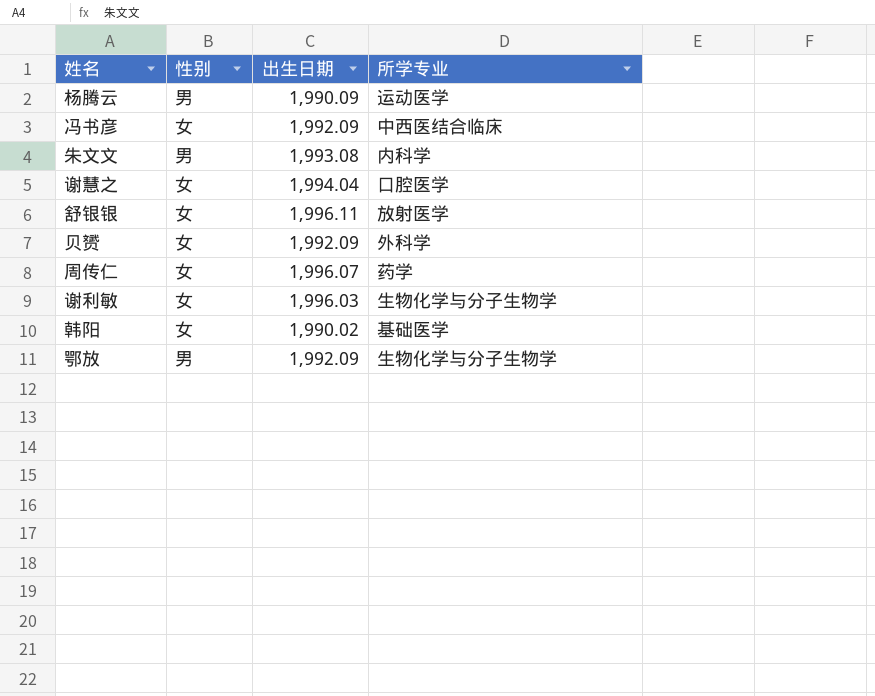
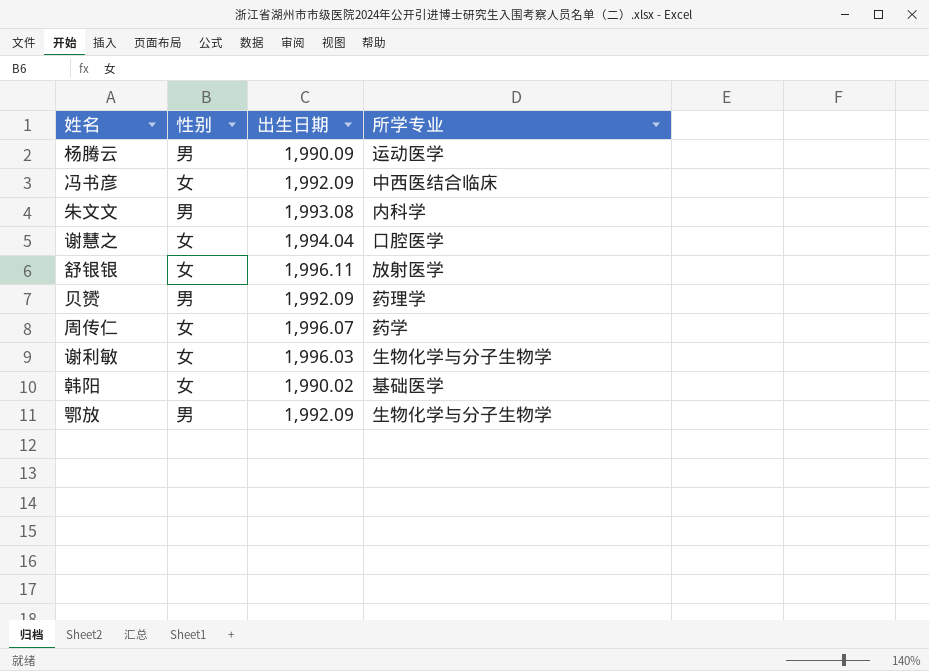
贝赟 | 性别: 女 -> 男
贝赟 | 所学专业: 外科学 -> 药理学

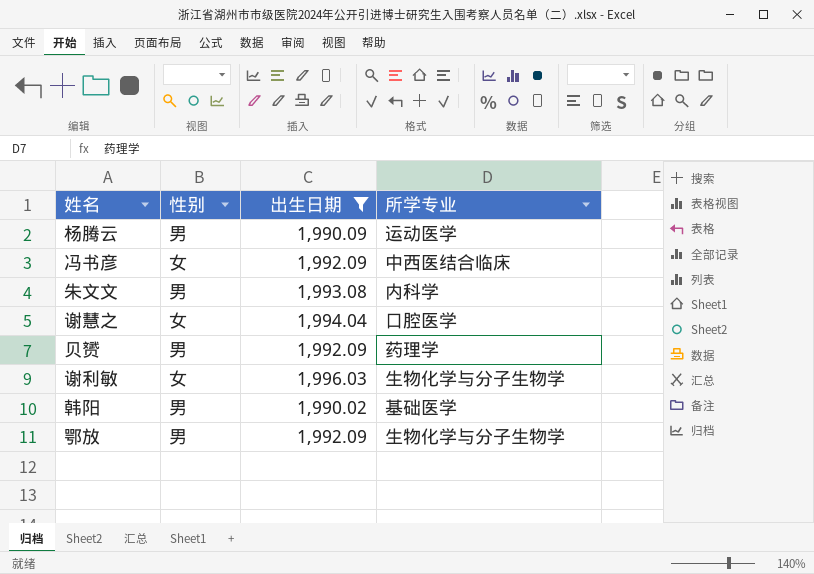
filter: none -> 出生日期 <= 1,996.03
韩阳 | 性别: 女 -> 男

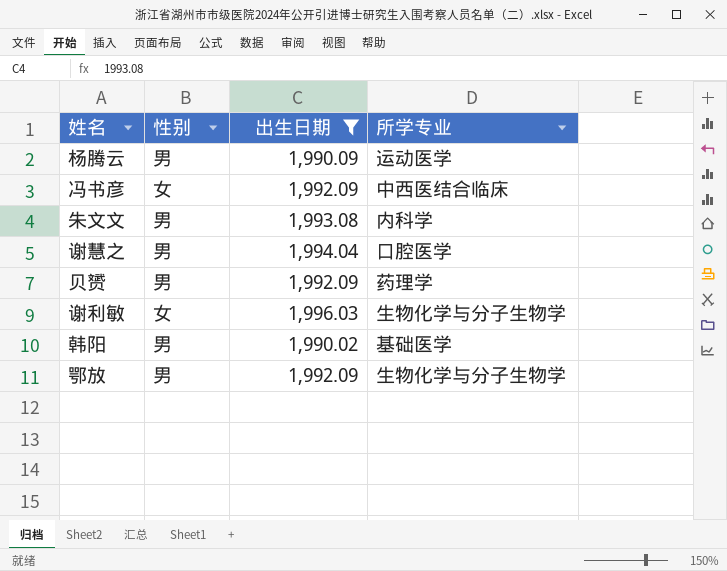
谢慧之 | 性别: 女 -> 男

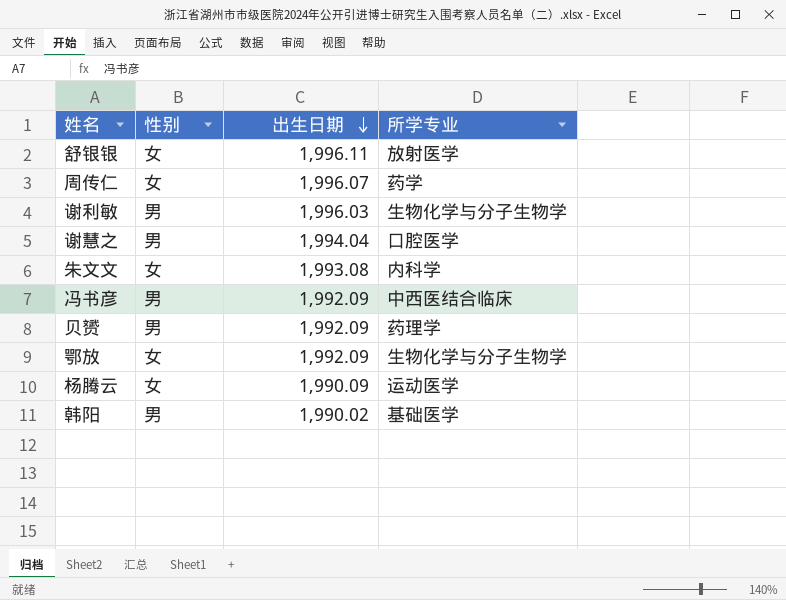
filter: 出生日期 <= 1,996.03 -> none
row order: none -> 出生日期 descending
谢利敏 | 性别: 女 -> 男
朱文文 | 性别: 男 -> 女
冯书彦 | 性别: 女 -> 男
鄂放 | 性别: 男 -> 女
杨腾云 | 性别: 男 -> 女

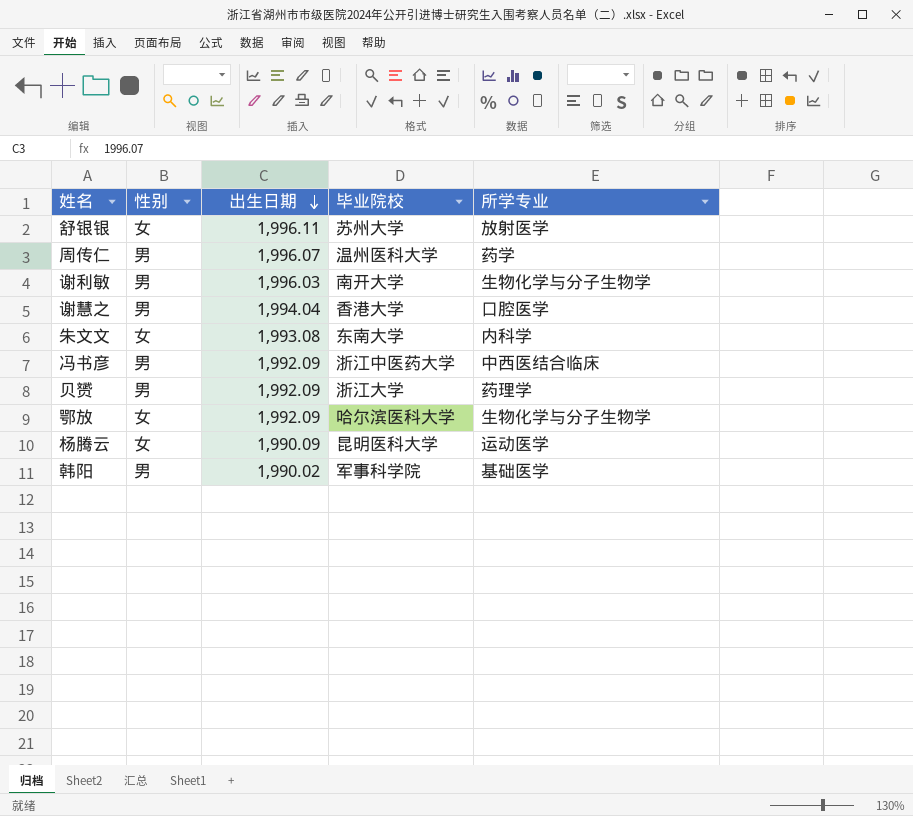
column 毕业院校 | position: none -> 4
周传仁 | 性别: 女 -> 男

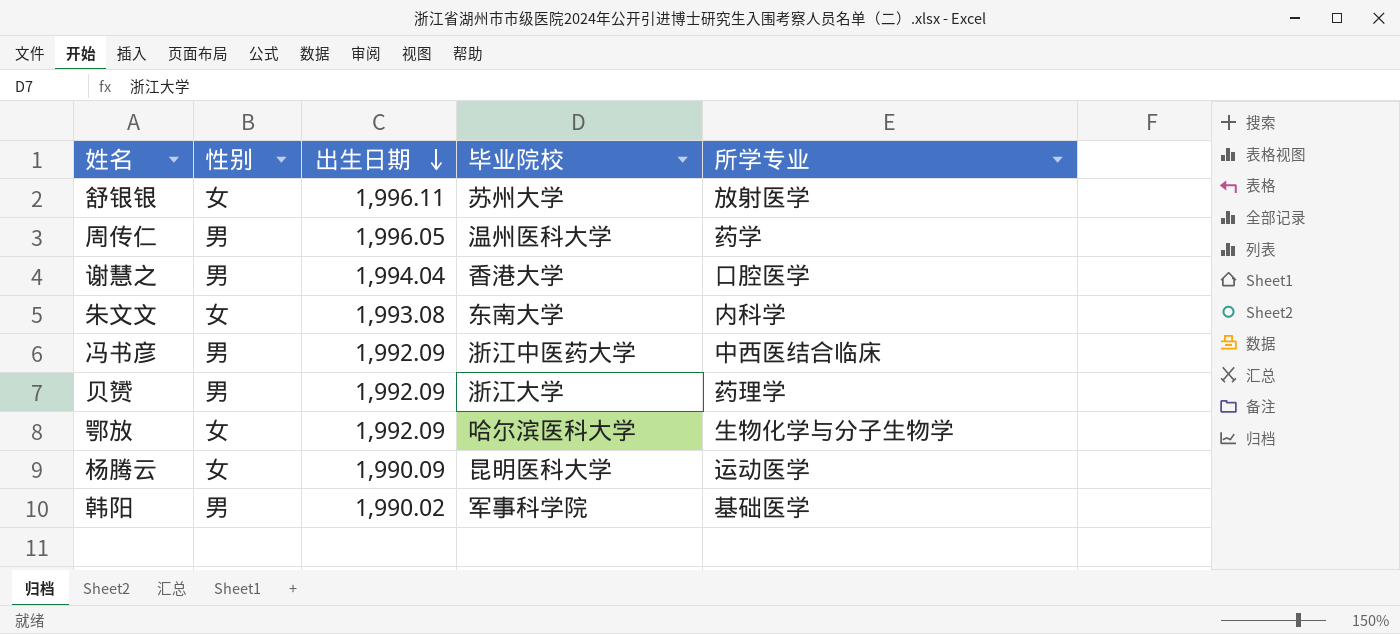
row 谢利敏: 男 | 1,996.03 | 南开大学 | 生物化学与分子生物学 -> none
周传仁 | 出生日期: 1,996.07 -> 1,996.05

